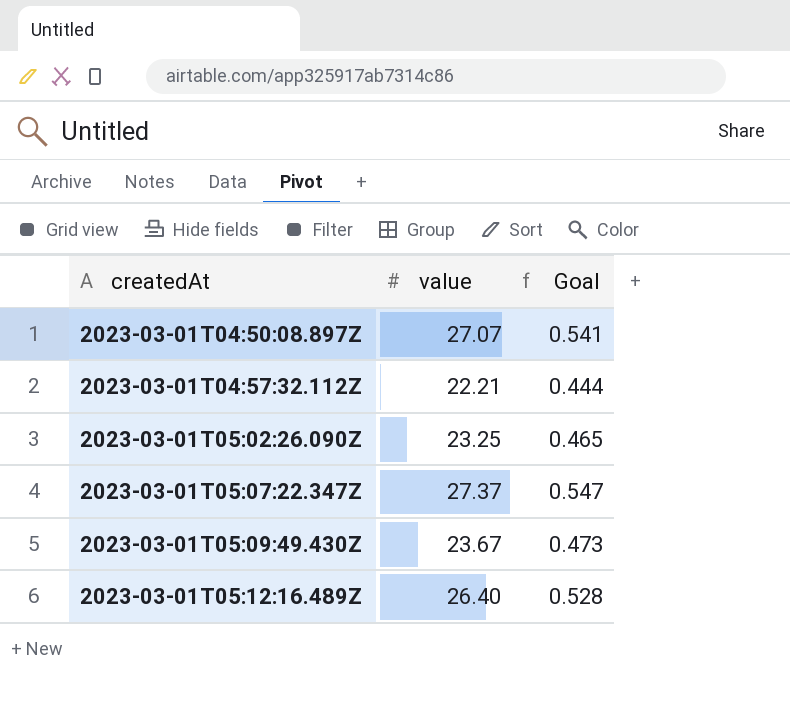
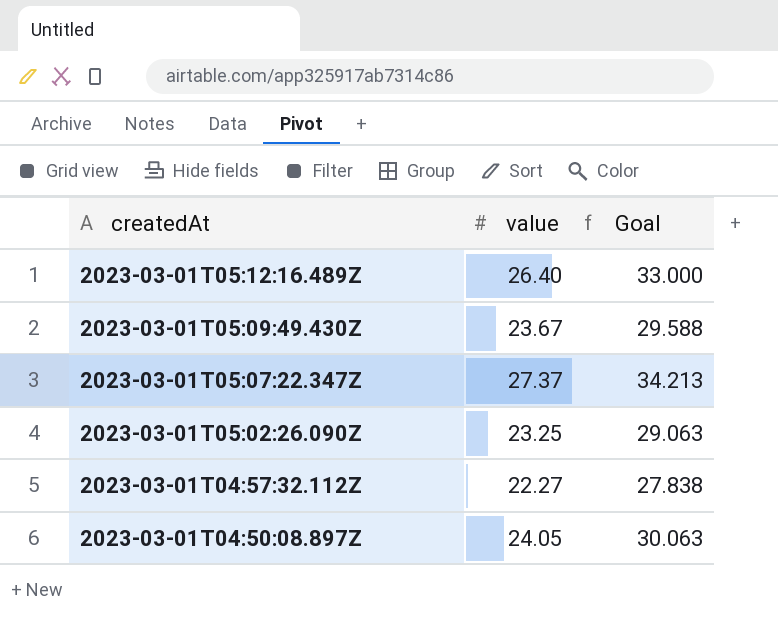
row order: createdAt ascending -> createdAt descending
column Goal | formula: [value] * 0.02 -> [value] * 1.25
2023-03-01T04:57:32.112Z | value: 22.21 -> 22.27
2023-03-01T04:50:08.897Z | value: 27.07 -> 24.05

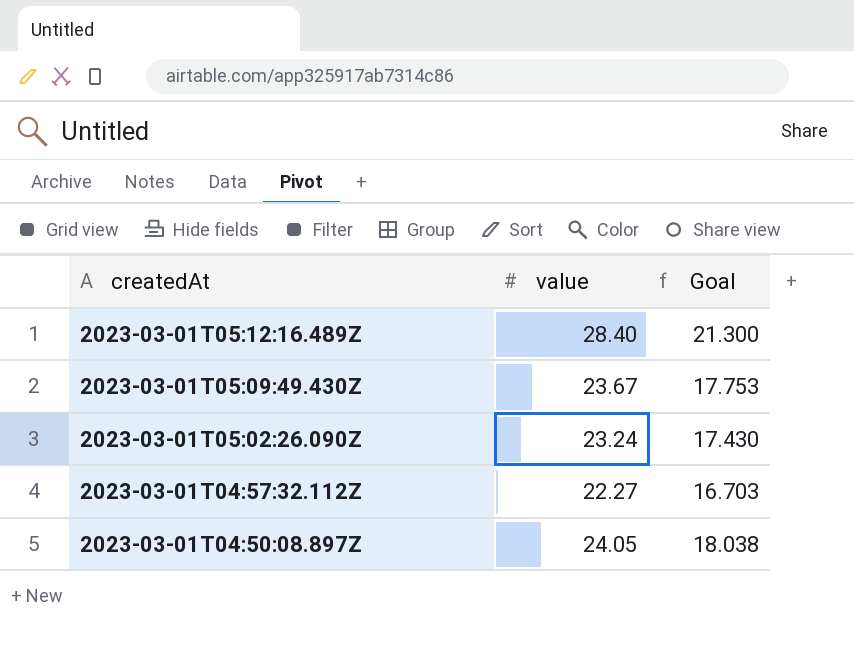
column Goal | formula: [value] * 1.25 -> [value] * 0.75
row 2023-03-01T05:07:22.347Z: 27.37 | 34.213 -> none
2023-03-01T05:12:16.489Z | value: 26.40 -> 28.40
2023-03-01T05:02:26.090Z | value: 23.25 -> 23.24

